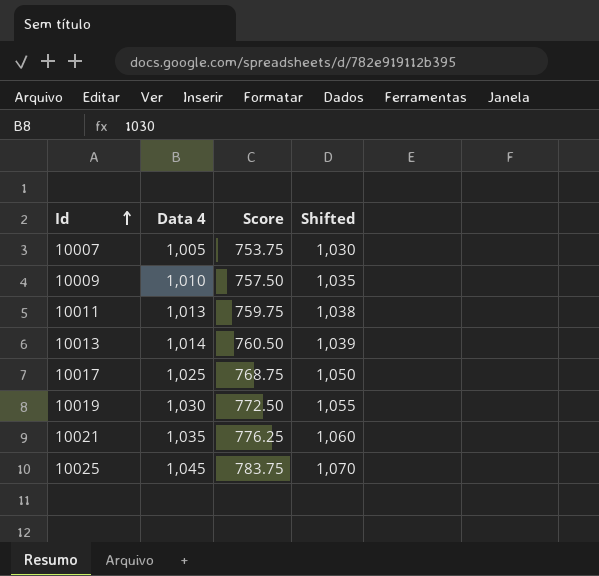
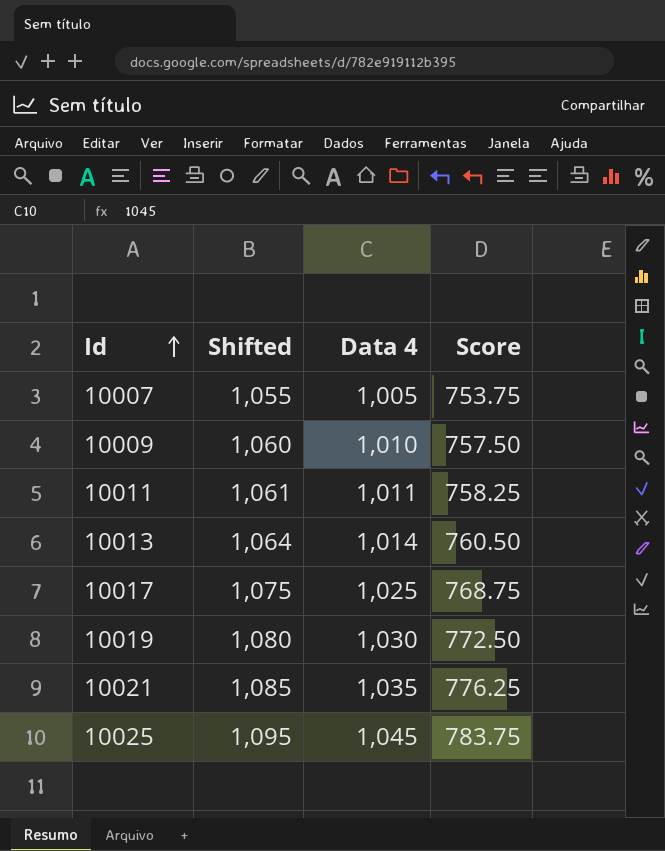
column Shifted | formula: [Data 4] + 25 -> [Data 4] + 50
column Shifted | position: 4 -> 2
10011 | Data 4: 1,013 -> 1,011
10011 | Score: 759.75 -> 758.25

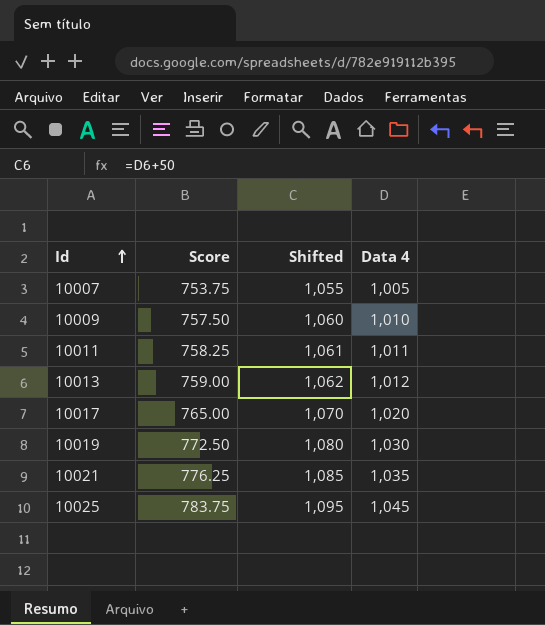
column Score | position: 4 -> 2
10013 | Score: 760.50 -> 759.00
10013 | Shifted: 1,064 -> 1,062
10013 | Data 4: 1,014 -> 1,012
10017 | Score: 768.75 -> 765.00
10017 | Shifted: 1,075 -> 1,070
10017 | Data 4: 1,025 -> 1,020

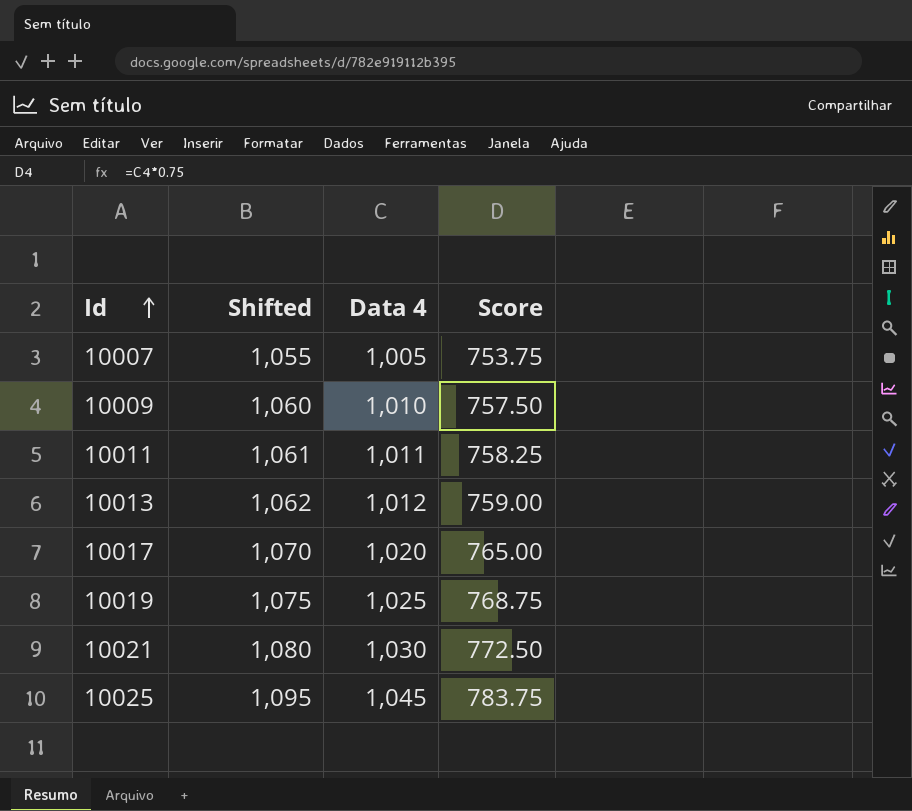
column Score | position: 2 -> 4
10019 | Shifted: 1,080 -> 1,075
10019 | Data 4: 1,030 -> 1,025
10019 | Score: 772.50 -> 768.75
10021 | Shifted: 1,085 -> 1,080
10021 | Data 4: 1,035 -> 1,030
10021 | Score: 776.25 -> 772.50

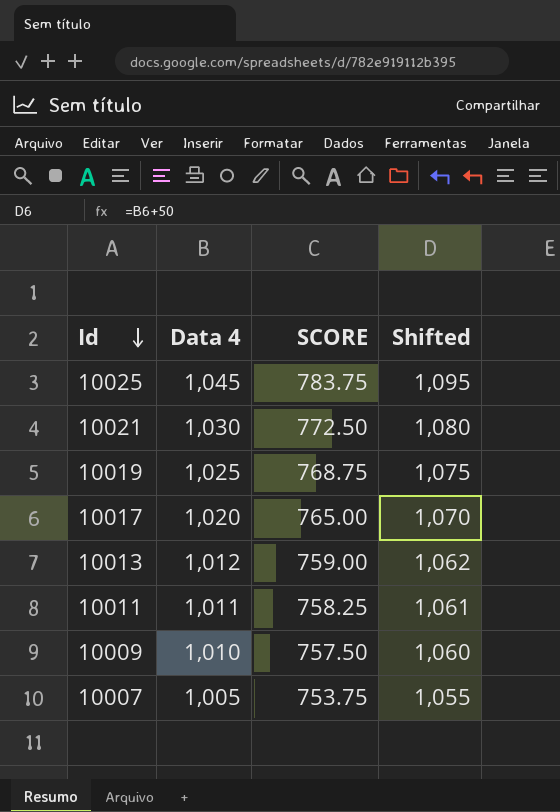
row order: Id ascending -> Id descending
column name: Score -> SCORE
column Shifted | position: 2 -> 4

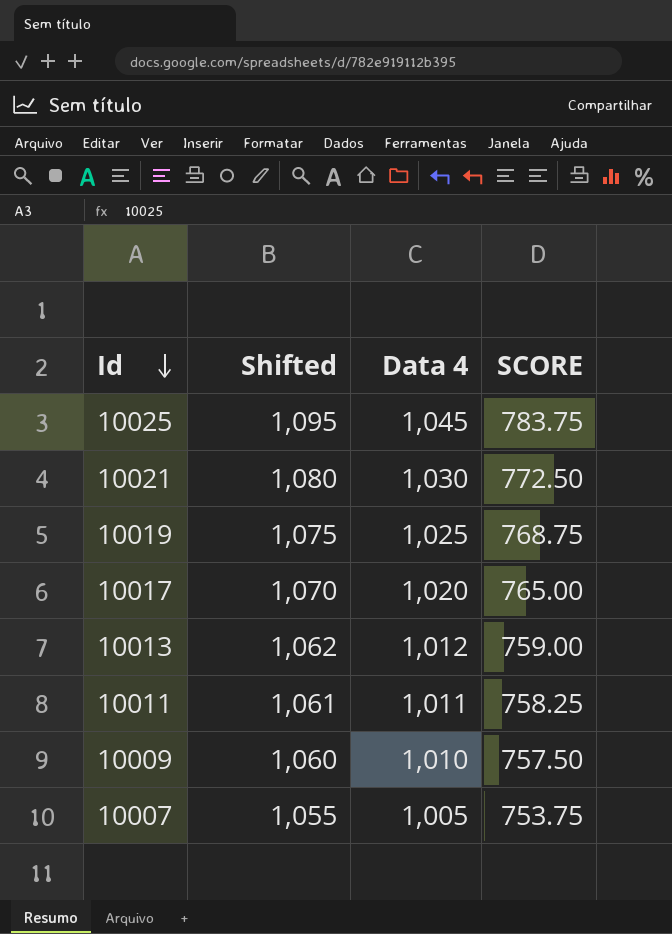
column Shifted | position: 4 -> 2

